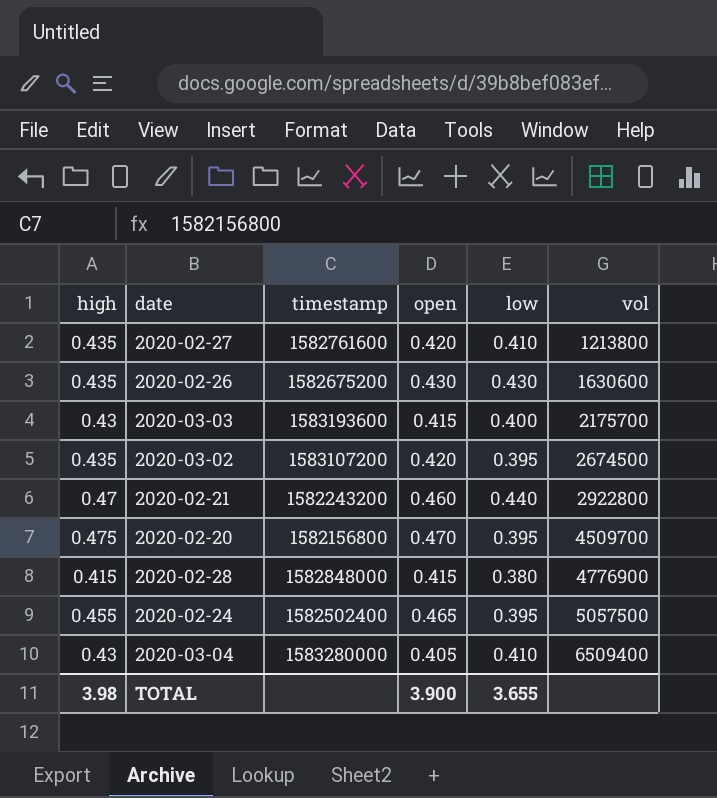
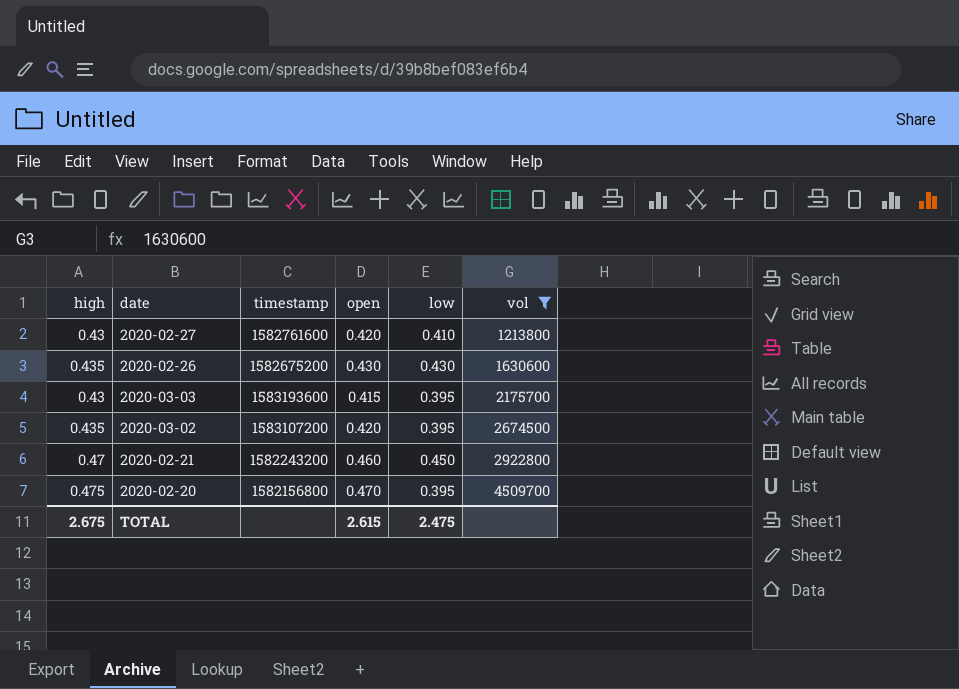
filter: none -> vol <= 4509700
2020-02-27 | high: 0.435 -> 0.43
2020-03-03 | low: 0.400 -> 0.395
2020-02-21 | low: 0.440 -> 0.450
TOTAL | high: 3.98 -> 2.675
TOTAL | open: 3.900 -> 2.615
TOTAL | low: 3.655 -> 2.475

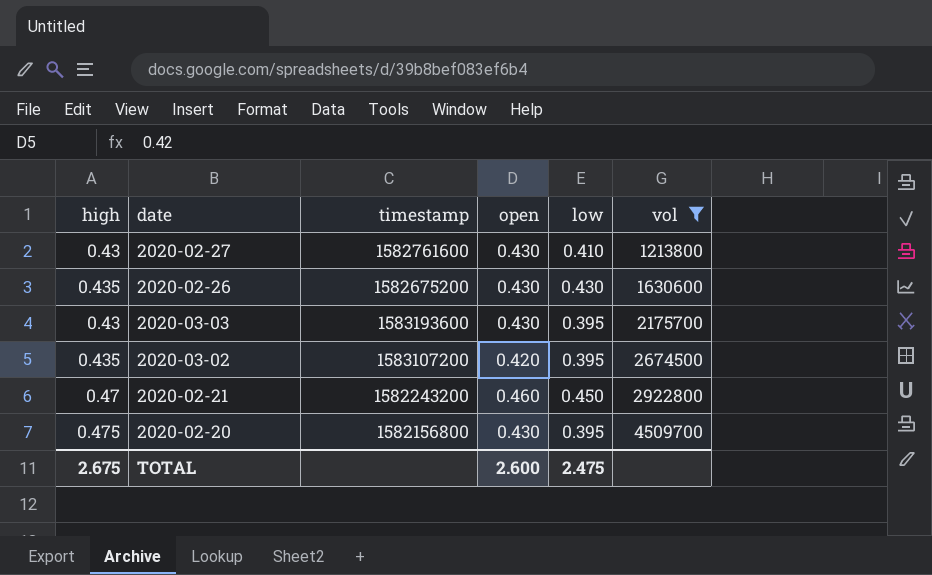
2020-02-27 | open: 0.420 -> 0.430
2020-03-03 | open: 0.415 -> 0.430
2020-02-20 | open: 0.470 -> 0.430
TOTAL | open: 2.615 -> 2.600

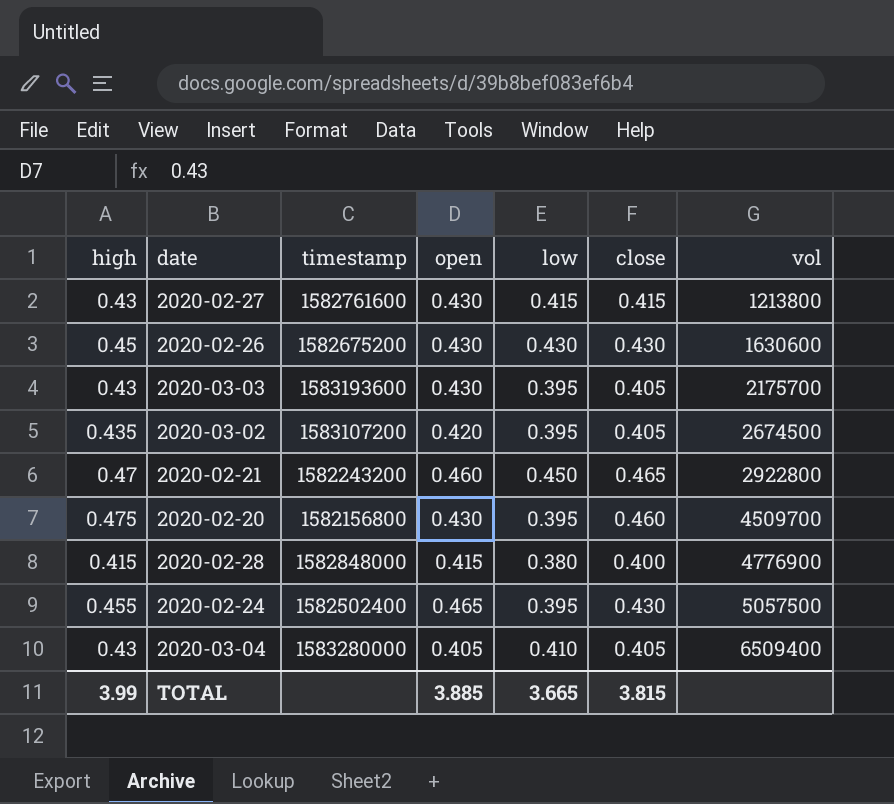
filter: vol <= 4509700 -> none
column close | position: none -> 6
2020-02-27 | low: 0.410 -> 0.415
2020-02-26 | high: 0.435 -> 0.45
TOTAL | high: 2.675 -> 3.99
TOTAL | open: 2.600 -> 3.885
TOTAL | low: 2.475 -> 3.665

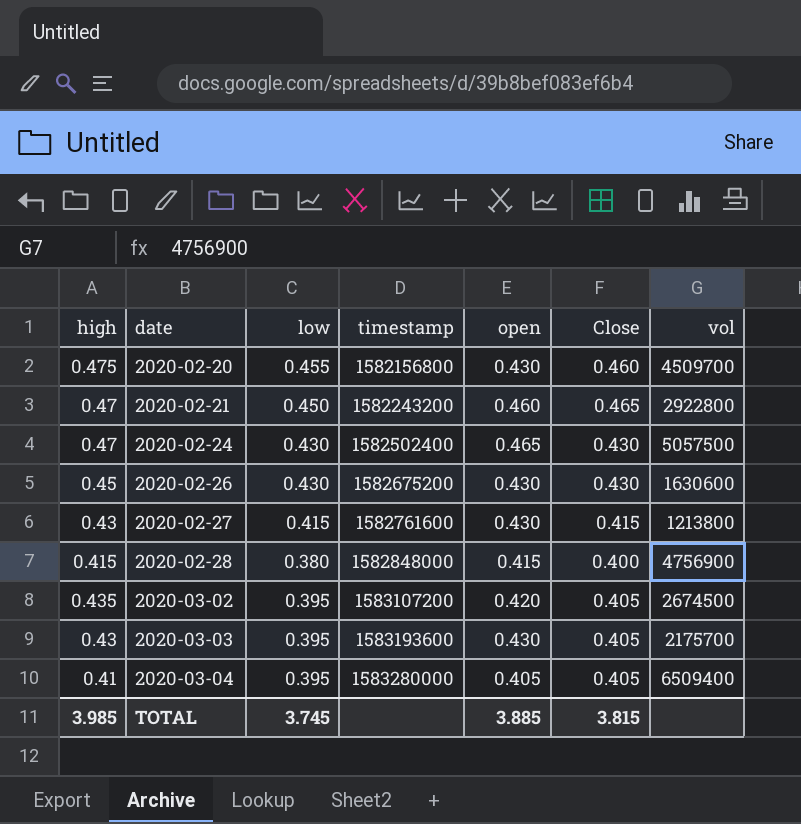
row order: vol ascending -> date ascending
column low | position: 5 -> 3
column name: close -> Close
2020-02-20 | low: 0.395 -> 0.455
2020-02-24 | high: 0.455 -> 0.47
2020-02-24 | low: 0.395 -> 0.430
2020-02-28 | vol: 4776900 -> 4756900
2020-03-04 | high: 0.43 -> 0.41
2020-03-04 | low: 0.410 -> 0.395
TOTAL | high: 3.99 -> 3.985
TOTAL | low: 3.665 -> 3.745

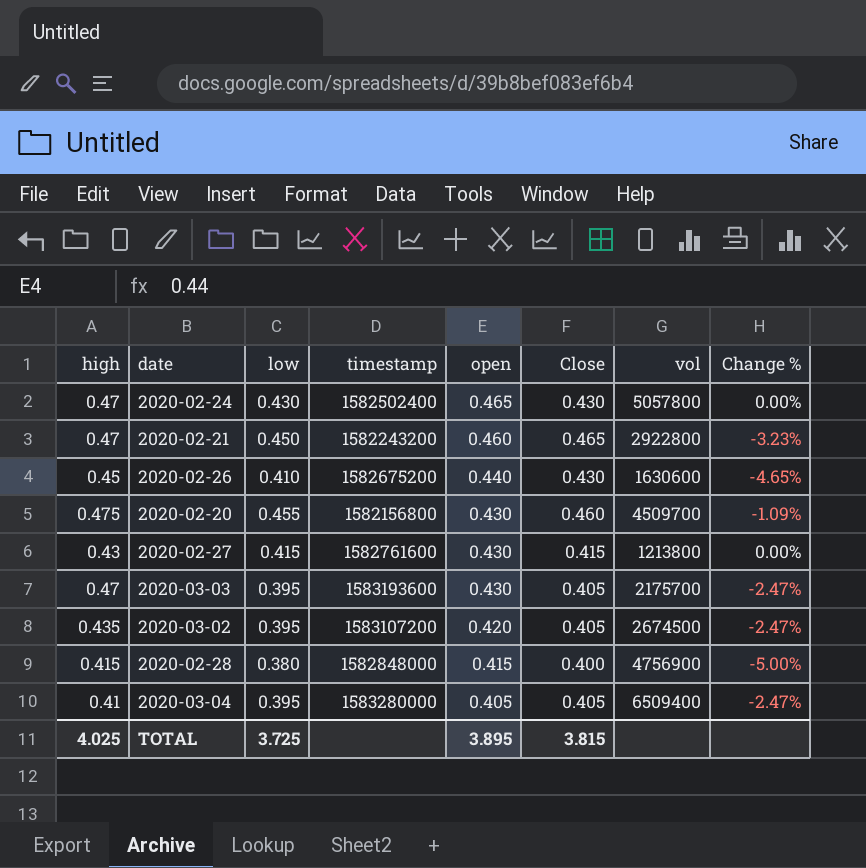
row order: date ascending -> open descending
column Change % | formula: none -> ([low] - [Close]) / [Close]
2020-02-24 | vol: 5057500 -> 5057800
2020-02-26 | low: 0.430 -> 0.410
2020-02-26 | open: 0.430 -> 0.440
2020-03-03 | high: 0.43 -> 0.47
TOTAL | high: 3.985 -> 4.025
TOTAL | low: 3.745 -> 3.725
TOTAL | open: 3.885 -> 3.895

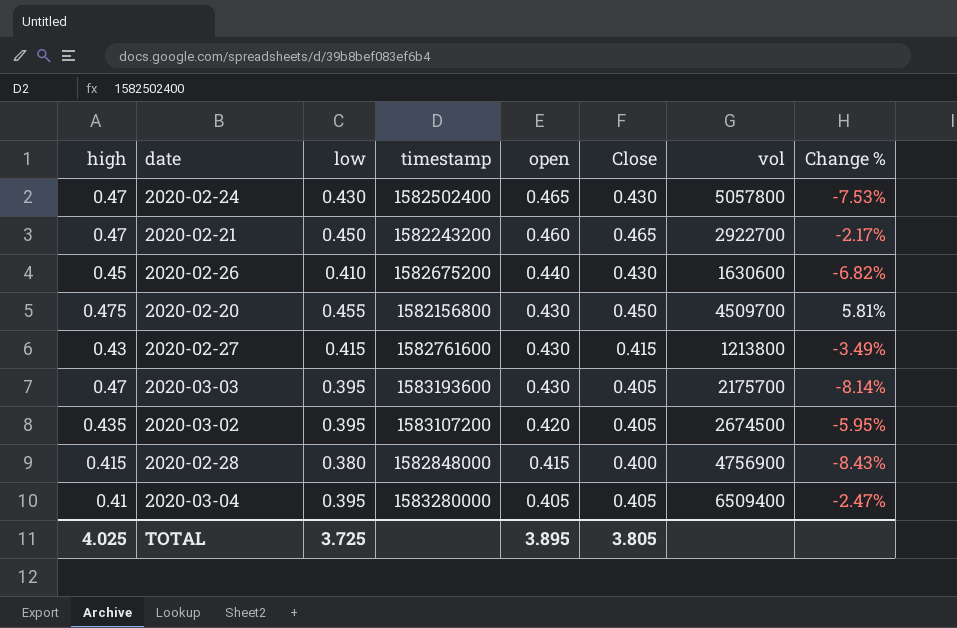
column Change % | formula: ([low] - [Close]) / [Close] -> ([low] - [open]) / [open]
2020-02-21 | vol: 2922800 -> 2922700
2020-02-20 | Close: 0.460 -> 0.450
TOTAL | Close: 3.815 -> 3.805

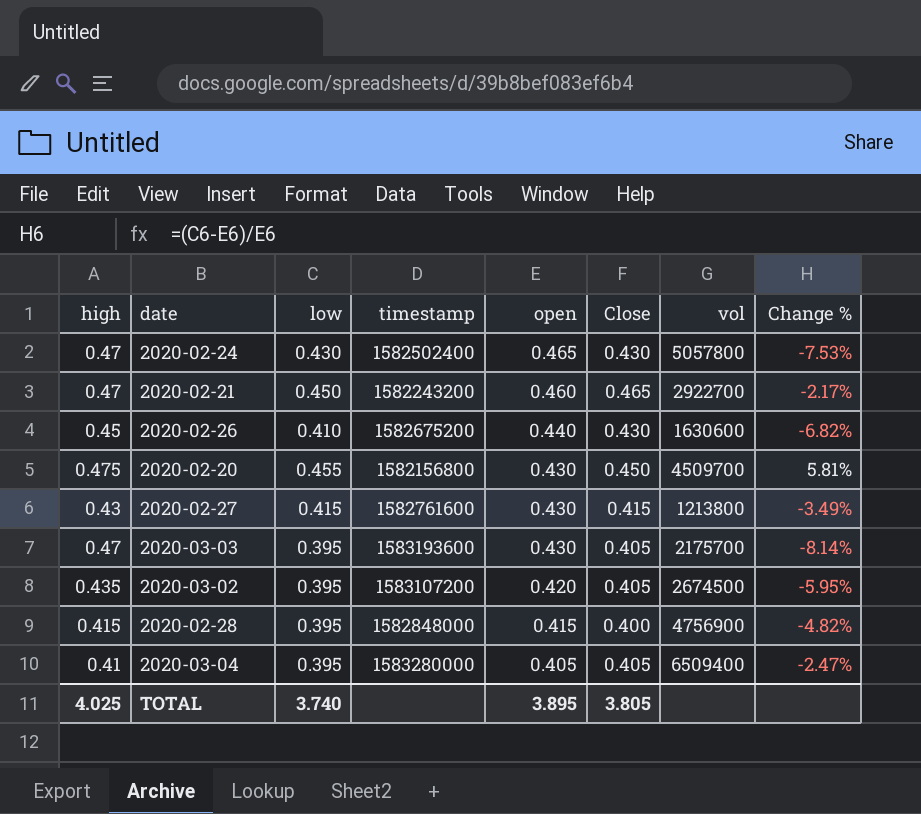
2020-02-28 | low: 0.380 -> 0.395
2020-02-28 | Change %: -8.43% -> -4.82%
TOTAL | low: 3.725 -> 3.740

